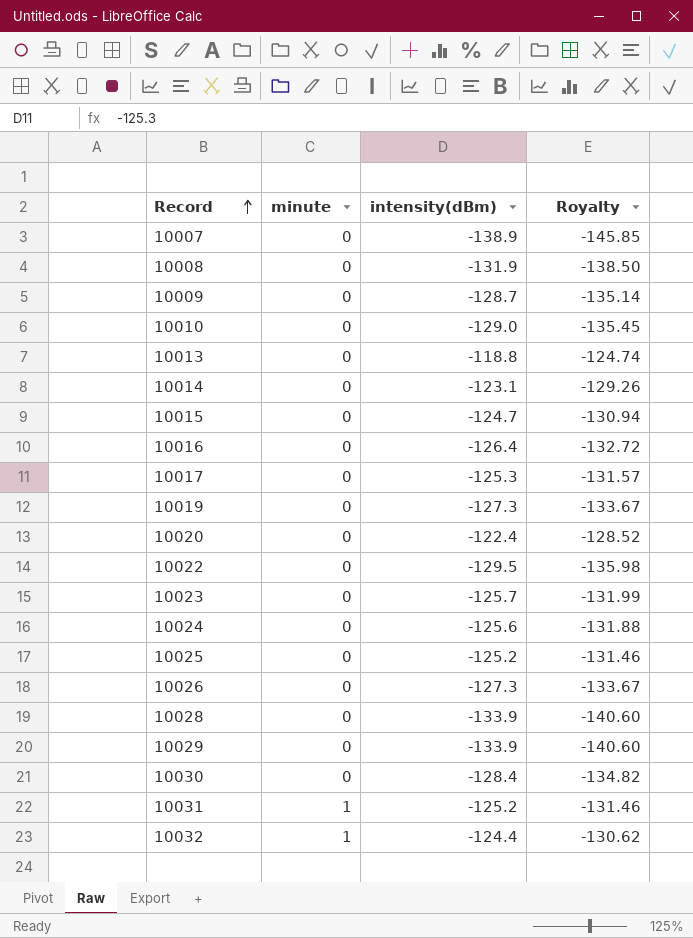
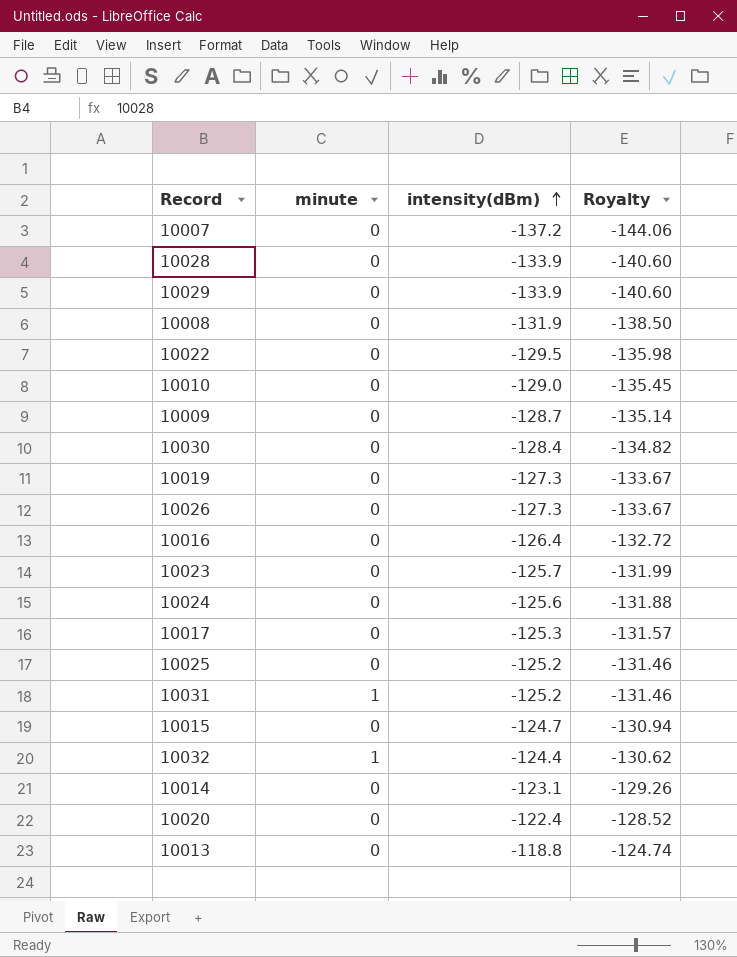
row order: Record ascending -> intensity(dBm) ascending
10007 | intensity(dBm): -138.9 -> -137.2
10007 | Royalty: -145.85 -> -144.06

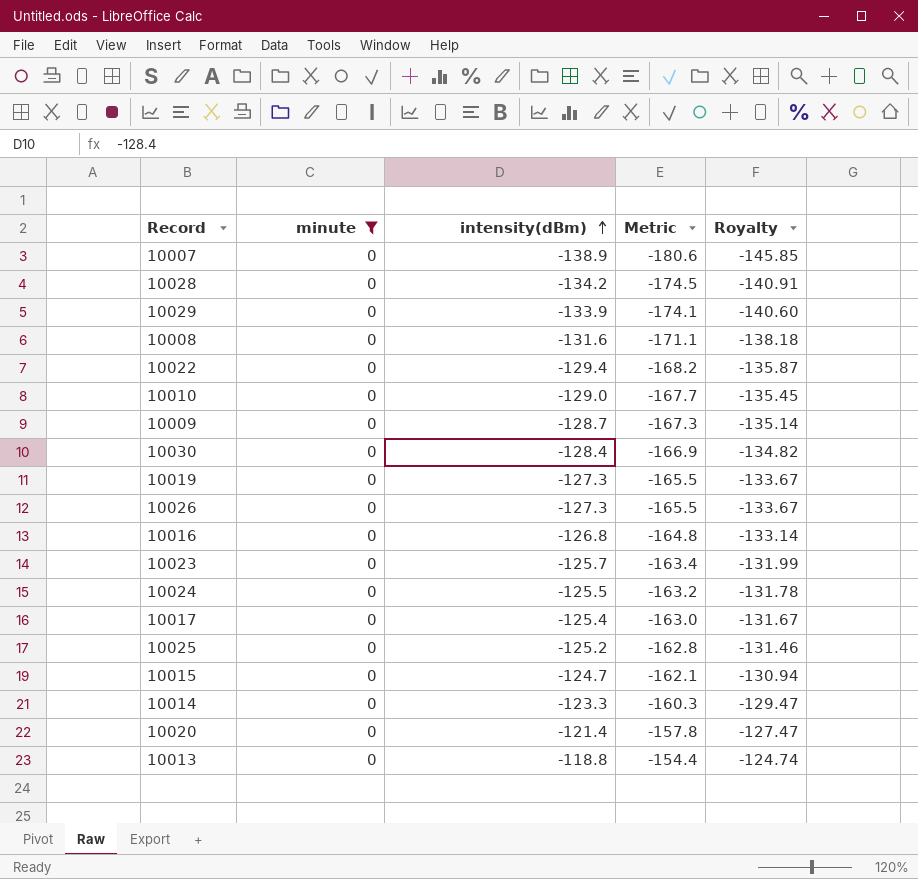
filter: none -> minute = 0
column Metric | formula: none -> [intensity(dBm)] * 1.3
10007 | intensity(dBm): -137.2 -> -138.9
10007 | Royalty: -144.06 -> -145.85
10028 | intensity(dBm): -133.9 -> -134.2
10028 | Royalty: -140.60 -> -140.91
10008 | intensity(dBm): -131.9 -> -131.6
10008 | Royalty: -138.50 -> -138.18
10022 | intensity(dBm): -129.5 -> -129.4
10022 | Royalty: -135.98 -> -135.87
10016 | intensity(dBm): -126.4 -> -126.8
10016 | Royalty: -132.72 -> -133.14
10024 | intensity(dBm): -125.6 -> -125.5
10024 | Royalty: -131.88 -> -131.78
10017 | intensity(dBm): -125.3 -> -125.4
10017 | Royalty: -131.57 -> -131.67
10014 | intensity(dBm): -123.1 -> -123.3
10014 | Royalty: -129.26 -> -129.47
10020 | intensity(dBm): -122.4 -> -121.4
10020 | Royalty: -128.52 -> -127.47

